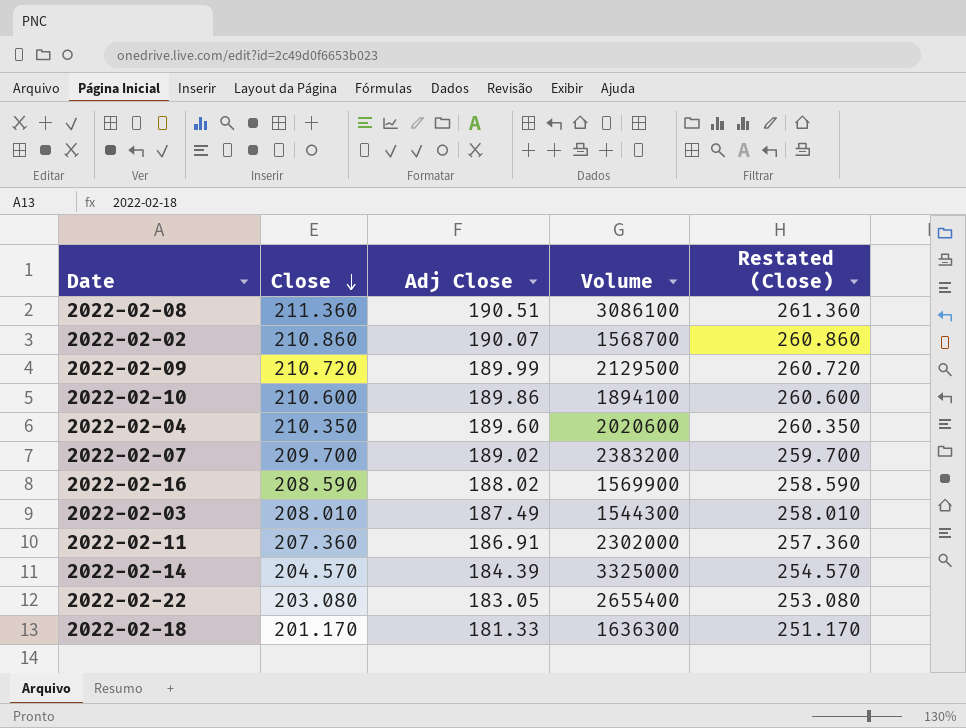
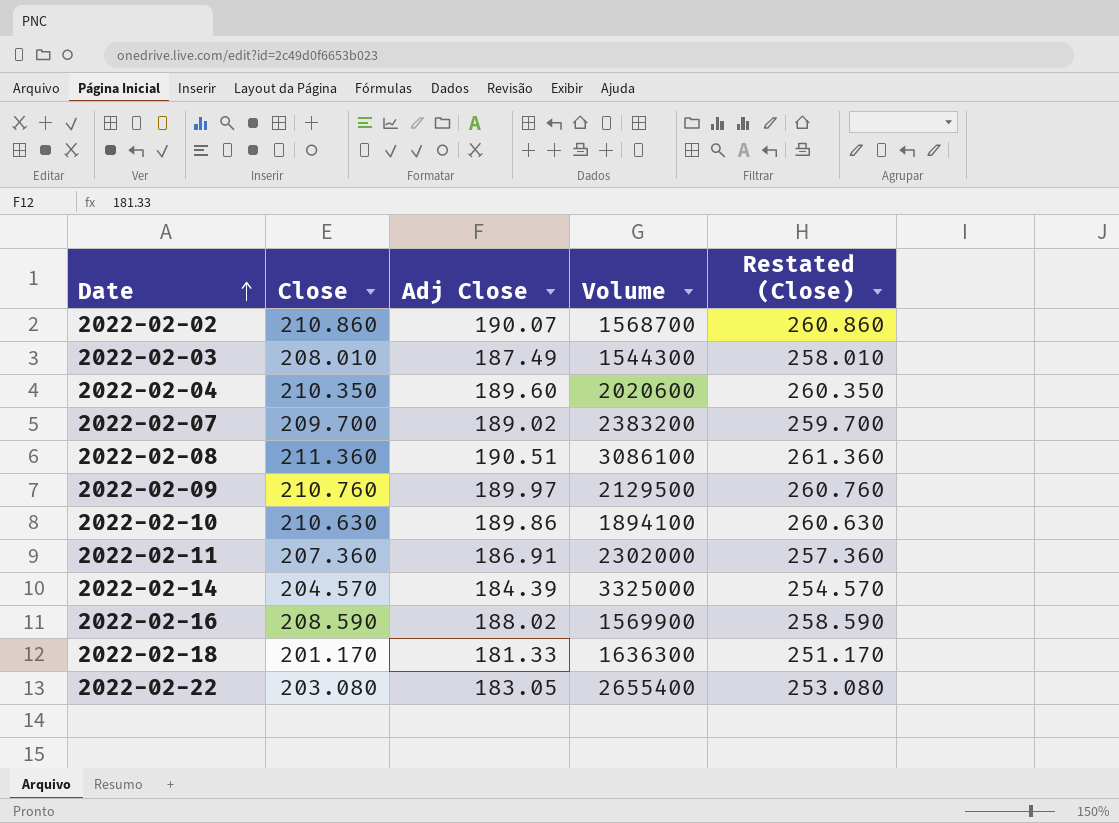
row order: Close descending -> Date ascending
2022-02-09 | Close: 210.720 -> 210.760
2022-02-09 | Adj Close: 189.99 -> 189.97
2022-02-09 | Restated (Close): 260.720 -> 260.760
2022-02-10 | Close: 210.600 -> 210.630
2022-02-10 | Restated (Close): 260.600 -> 260.630

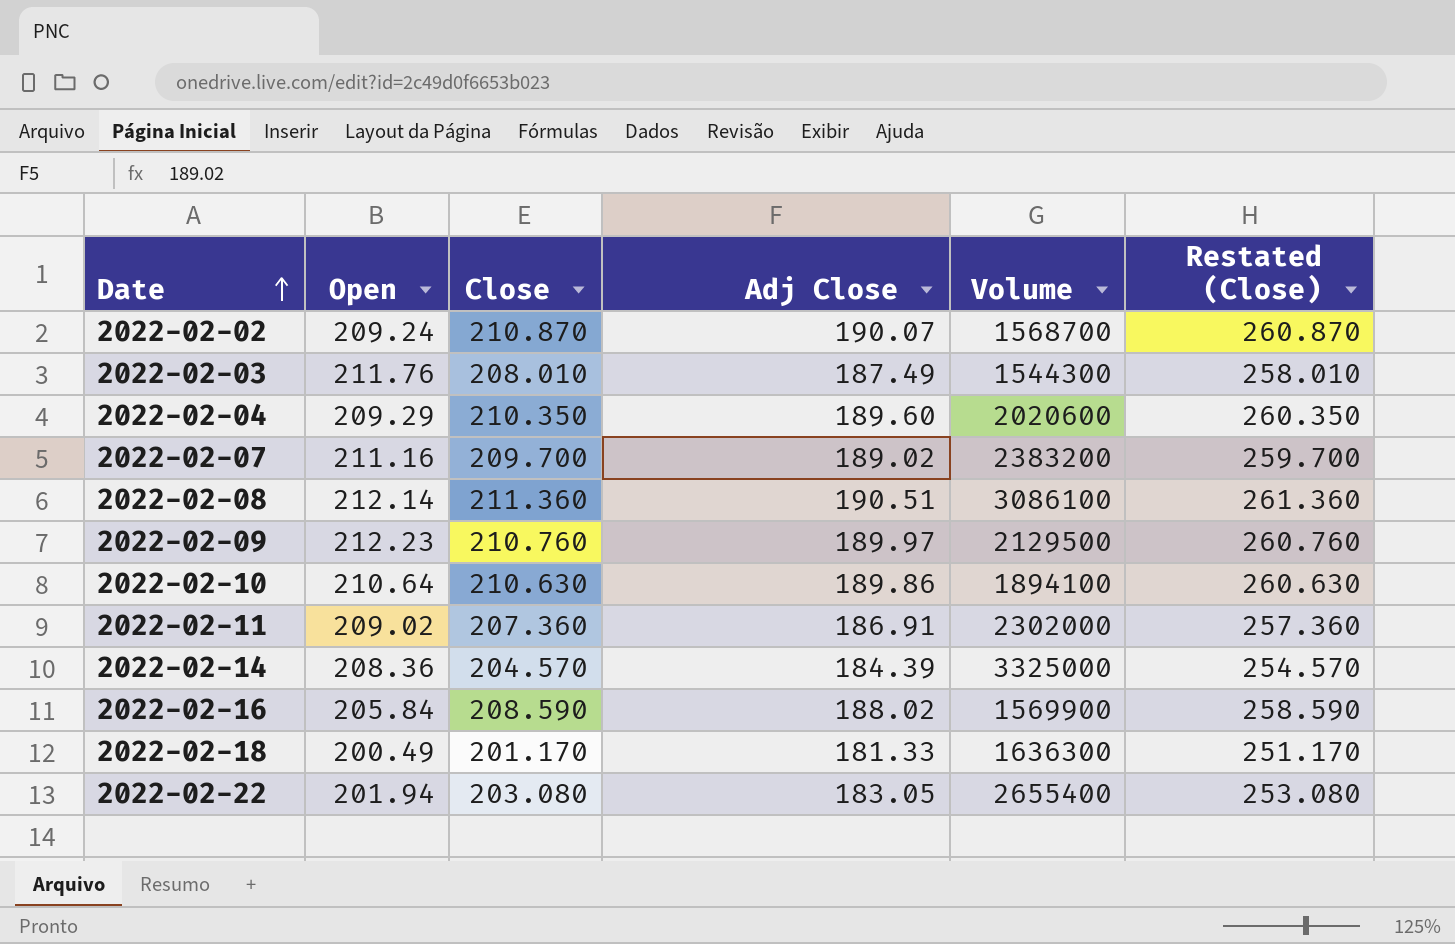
column Open | position: none -> 2
2022-02-02 | Close: 210.860 -> 210.870
2022-02-02 | Restated (Close): 260.860 -> 260.870

